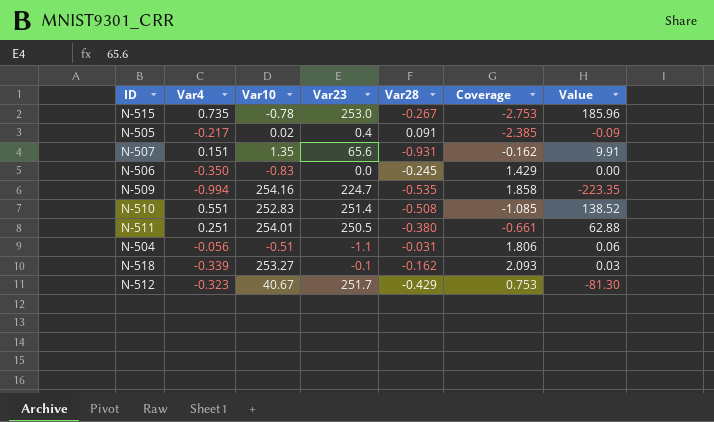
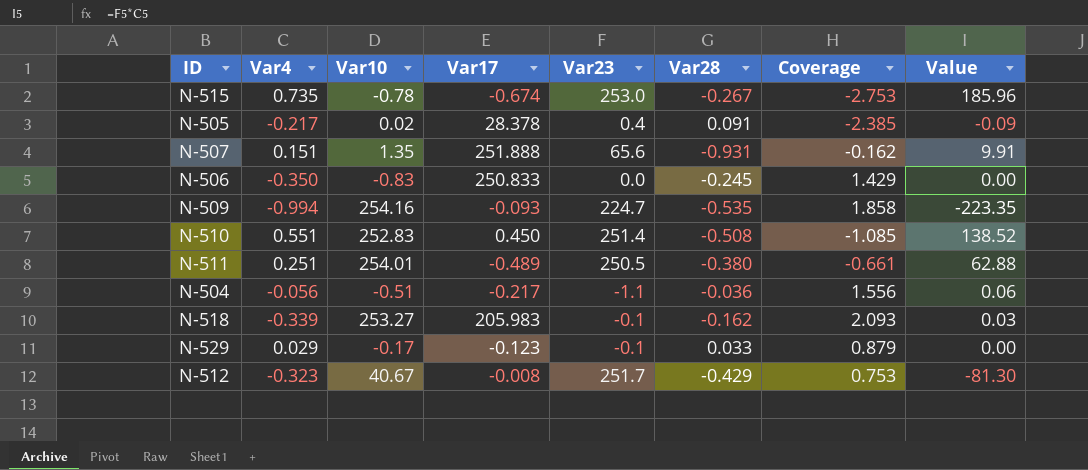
column Var17 | position: none -> 4
N-504 | Var28: -0.031 -> -0.036
N-504 | Coverage: 1.806 -> 1.556
row N-529: none -> 0.029 | -0.17 | -0.123 | -0.1 | 0.033 | 0.879 | 0.00

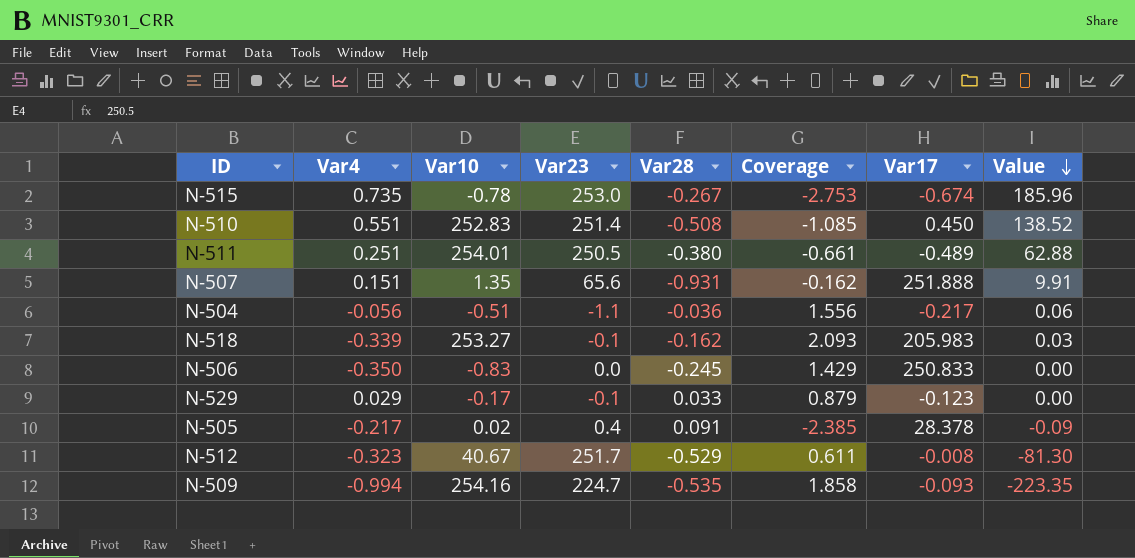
row order: none -> Value descending
column Var17 | position: 4 -> 7
N-512 | Var28: -0.429 -> -0.529
N-512 | Coverage: 0.753 -> 0.611

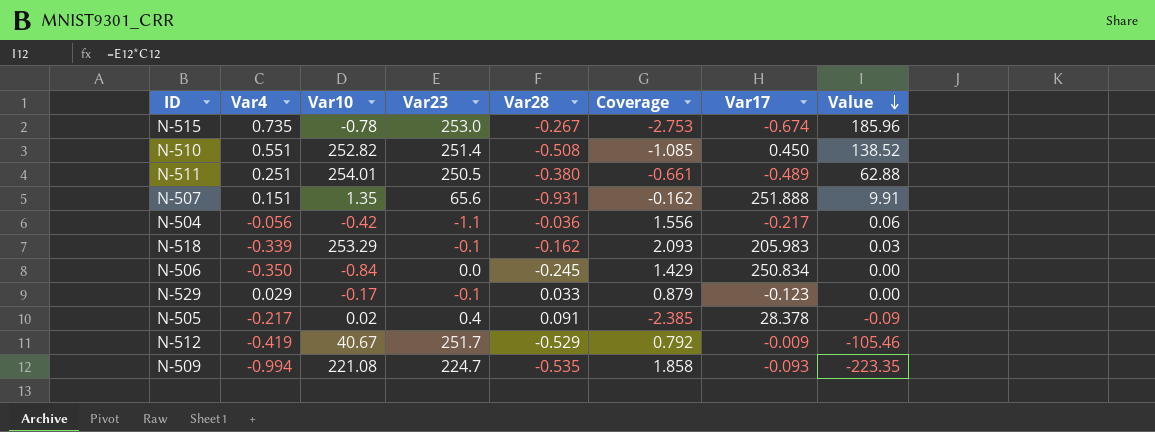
N-510 | Var10: 252.83 -> 252.82
N-504 | Var10: -0.51 -> -0.42
N-518 | Var10: 253.27 -> 253.29
N-506 | Var10: -0.83 -> -0.84
N-506 | Var17: 250.833 -> 250.834
N-512 | Var4: -0.323 -> -0.419
N-512 | Coverage: 0.611 -> 0.792
N-512 | Var17: -0.008 -> -0.009
N-512 | Value: -81.30 -> -105.46
N-509 | Var10: 254.16 -> 221.08

